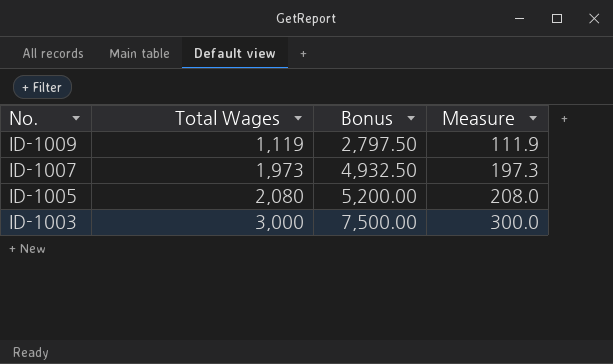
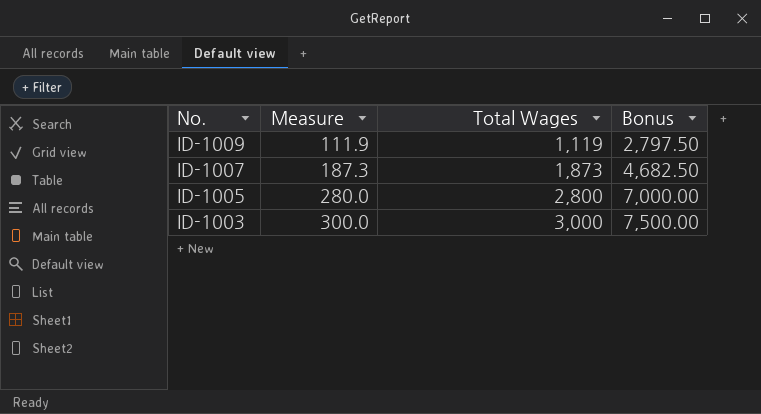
column Measure | position: 4 -> 2
ID-1007 | Measure: 197.3 -> 187.3
ID-1007 | Total Wages: 1,973 -> 1,873
ID-1007 | Bonus: 4,932.50 -> 4,682.50
ID-1005 | Measure: 208.0 -> 280.0
ID-1005 | Total Wages: 2,080 -> 2,800
ID-1005 | Bonus: 5,200.00 -> 7,000.00

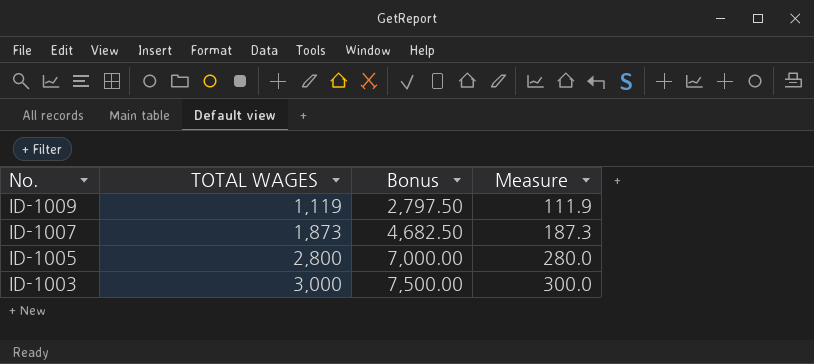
column name: Total Wages -> TOTAL WAGES
column Measure | position: 2 -> 4

